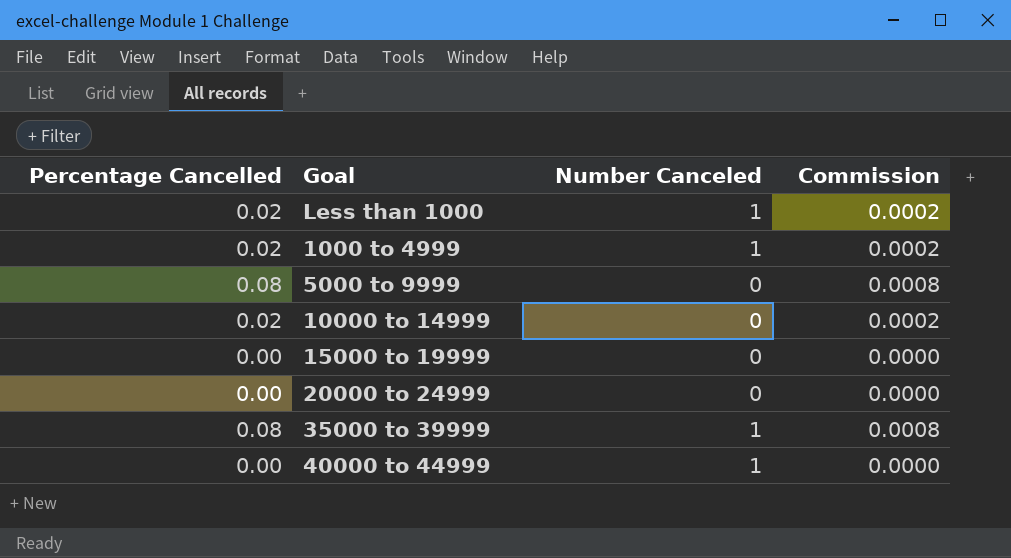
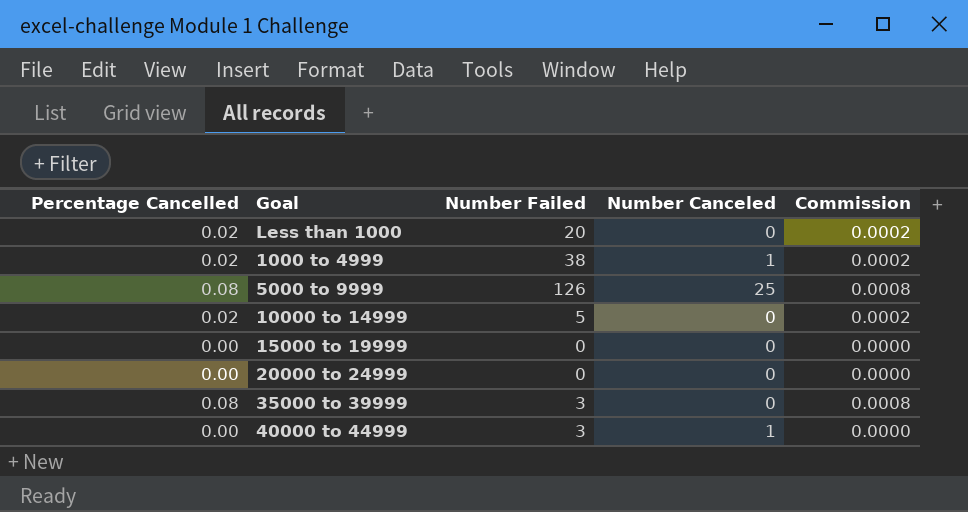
column Number Failed | position: none -> 3
Less than 1000 | Number Canceled: 1 -> 0
5000 to 9999 | Number Canceled: 0 -> 25
35000 to 39999 | Number Canceled: 1 -> 0

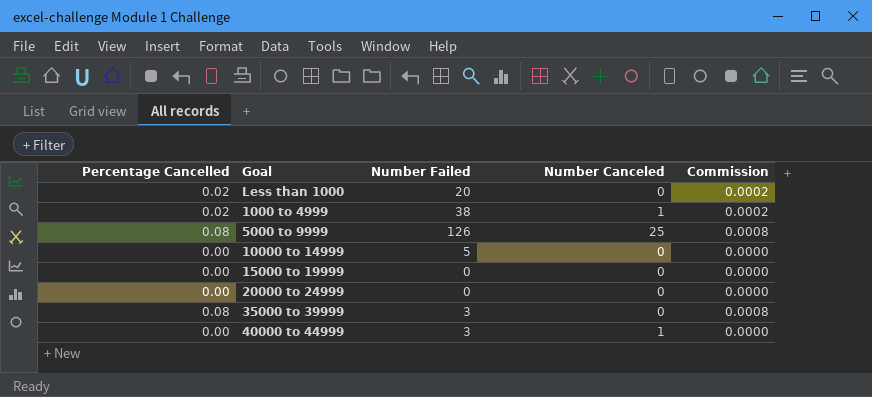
10000 to 14999 | Percentage Cancelled: 0.02 -> 0.00
10000 to 14999 | Commission: 0.0002 -> 0.0000

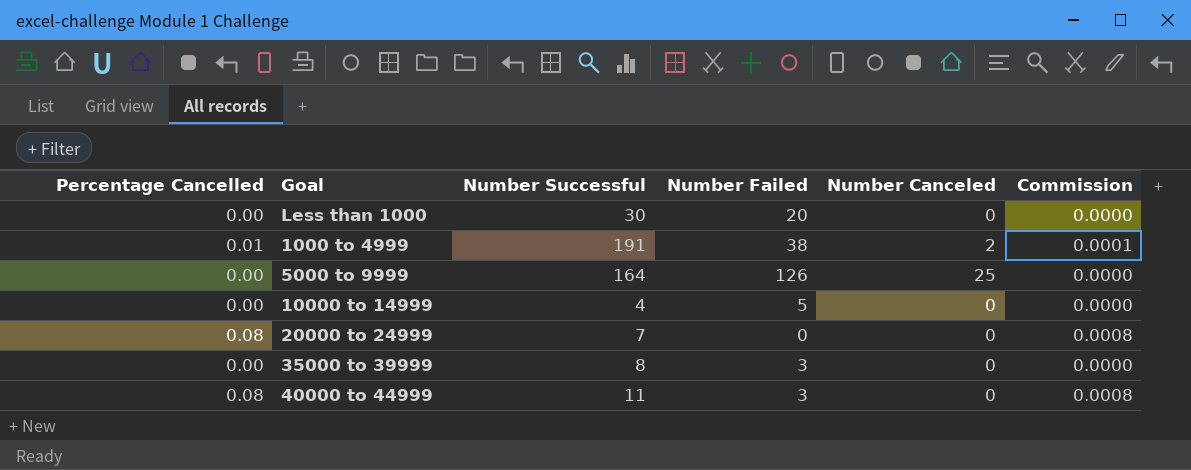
column Number Successful | position: none -> 3
row 15000 to 19999: 0.00 | 0 | 0 | 0.0000 -> none
Less than 1000 | Percentage Cancelled: 0.02 -> 0.00
Less than 1000 | Commission: 0.0002 -> 0.0000
1000 to 4999 | Percentage Cancelled: 0.02 -> 0.01
1000 to 4999 | Number Canceled: 1 -> 2
1000 to 4999 | Commission: 0.0002 -> 0.0001
5000 to 9999 | Percentage Cancelled: 0.08 -> 0.00
5000 to 9999 | Commission: 0.0008 -> 0.0000
20000 to 24999 | Percentage Cancelled: 0.00 -> 0.08
20000 to 24999 | Commission: 0.0000 -> 0.0008
35000 to 39999 | Percentage Cancelled: 0.08 -> 0.00
35000 to 39999 | Commission: 0.0008 -> 0.0000
40000 to 44999 | Percentage Cancelled: 0.00 -> 0.08
40000 to 44999 | Number Canceled: 1 -> 0
40000 to 44999 | Commission: 0.0000 -> 0.0008

